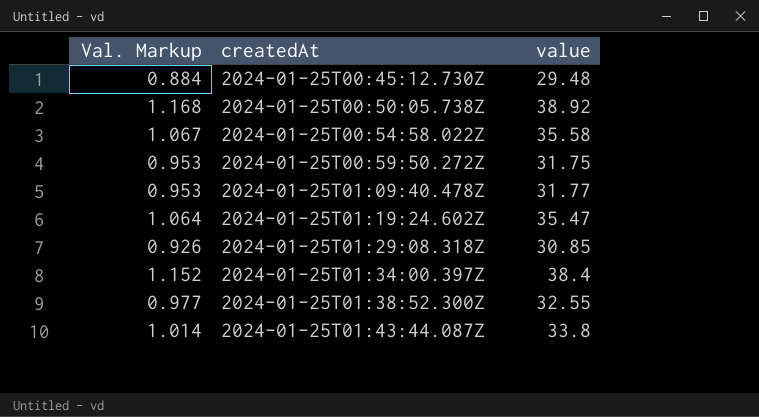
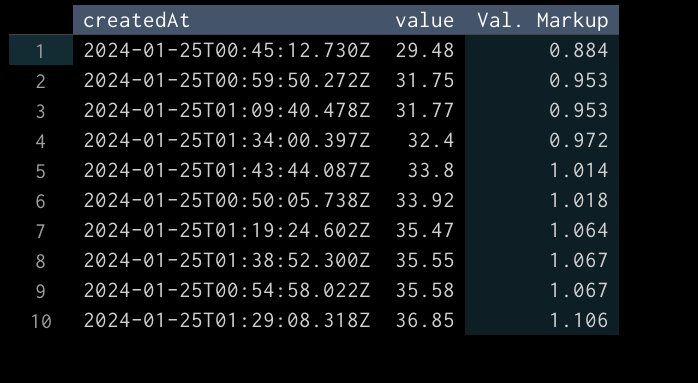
row order: createdAt ascending -> value ascending
column Val. Markup | position: 1 -> 3
2024-01-25T01:34:00.397Z | value: 38.4 -> 32.4
2024-01-25T01:34:00.397Z | Val. Markup: 1.152 -> 0.972
2024-01-25T00:50:05.738Z | value: 38.92 -> 33.92
2024-01-25T00:50:05.738Z | Val. Markup: 1.168 -> 1.018
2024-01-25T01:38:52.300Z | value: 32.55 -> 35.55
2024-01-25T01:38:52.300Z | Val. Markup: 0.977 -> 1.067
2024-01-25T01:29:08.318Z | value: 30.85 -> 36.85
2024-01-25T01:29:08.318Z | Val. Markup: 0.926 -> 1.106

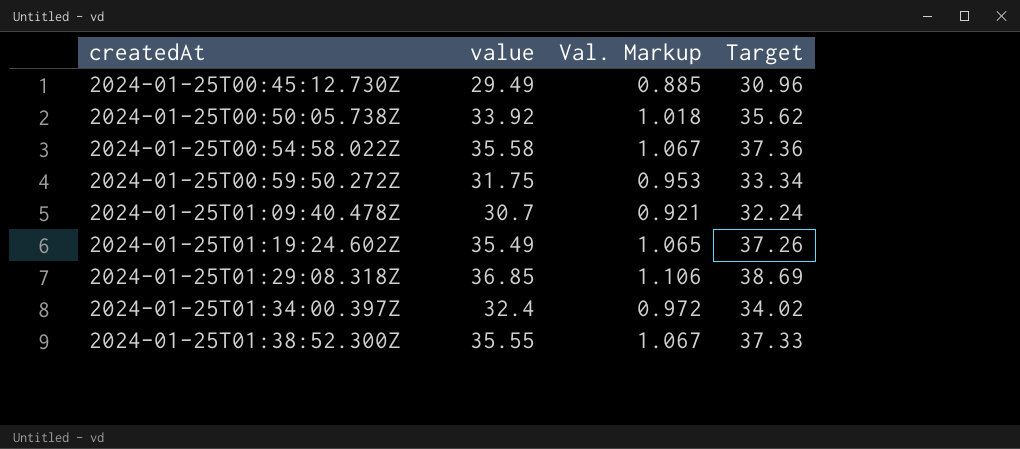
row order: value ascending -> createdAt ascending
column Target | formula: none -> [value] * 1.05
row 2024-01-25T01:43:44.087Z: 33.8 | 1.014 -> none
2024-01-25T00:45:12.730Z | value: 29.48 -> 29.49
2024-01-25T00:45:12.730Z | Val. Markup: 0.884 -> 0.885
2024-01-25T01:09:40.478Z | value: 31.77 -> 30.7
2024-01-25T01:09:40.478Z | Val. Markup: 0.953 -> 0.921
2024-01-25T01:19:24.602Z | value: 35.47 -> 35.49
2024-01-25T01:19:24.602Z | Val. Markup: 1.064 -> 1.065

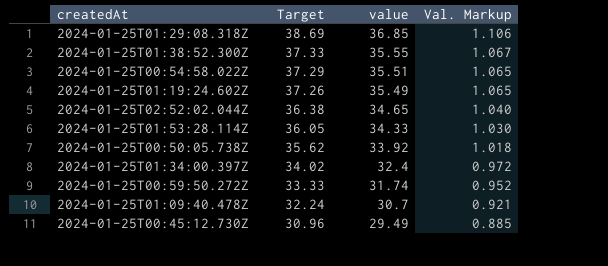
row order: createdAt ascending -> Target descending
column Target | position: 4 -> 2
2024-01-25T00:54:58.022Z | Target: 37.36 -> 37.29
2024-01-25T00:54:58.022Z | value: 35.58 -> 35.51
2024-01-25T00:54:58.022Z | Val. Markup: 1.067 -> 1.065
row 2024-01-25T02:52:02.044Z: none -> 36.38 | 34.65 | 1.040
row 2024-01-25T01:53:28.114Z: none -> 36.05 | 34.33 | 1.030
2024-01-25T00:59:50.272Z | Target: 33.34 -> 33.33
2024-01-25T00:59:50.272Z | value: 31.75 -> 31.74
2024-01-25T00:59:50.272Z | Val. Markup: 0.953 -> 0.952

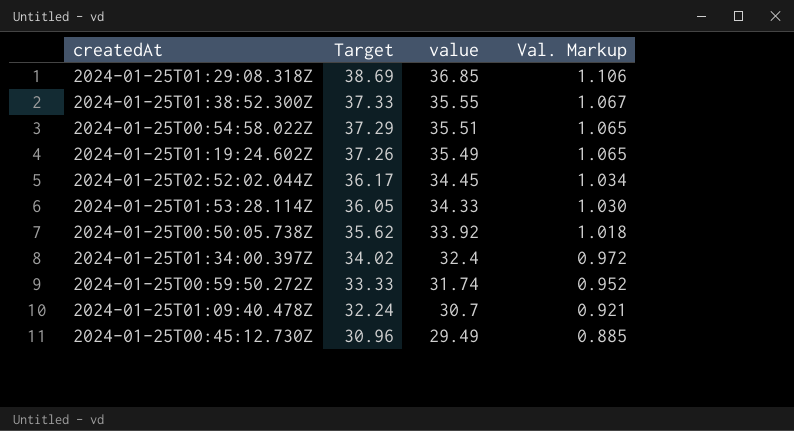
2024-01-25T02:52:02.044Z | Target: 36.38 -> 36.17
2024-01-25T02:52:02.044Z | value: 34.65 -> 34.45
2024-01-25T02:52:02.044Z | Val. Markup: 1.040 -> 1.034

